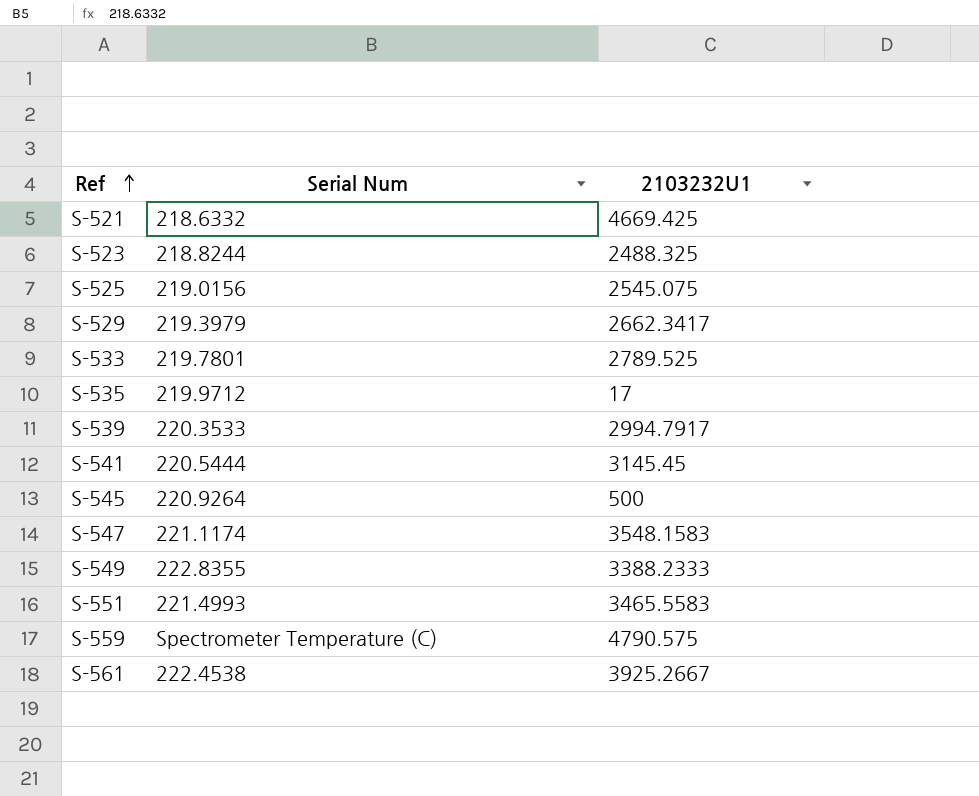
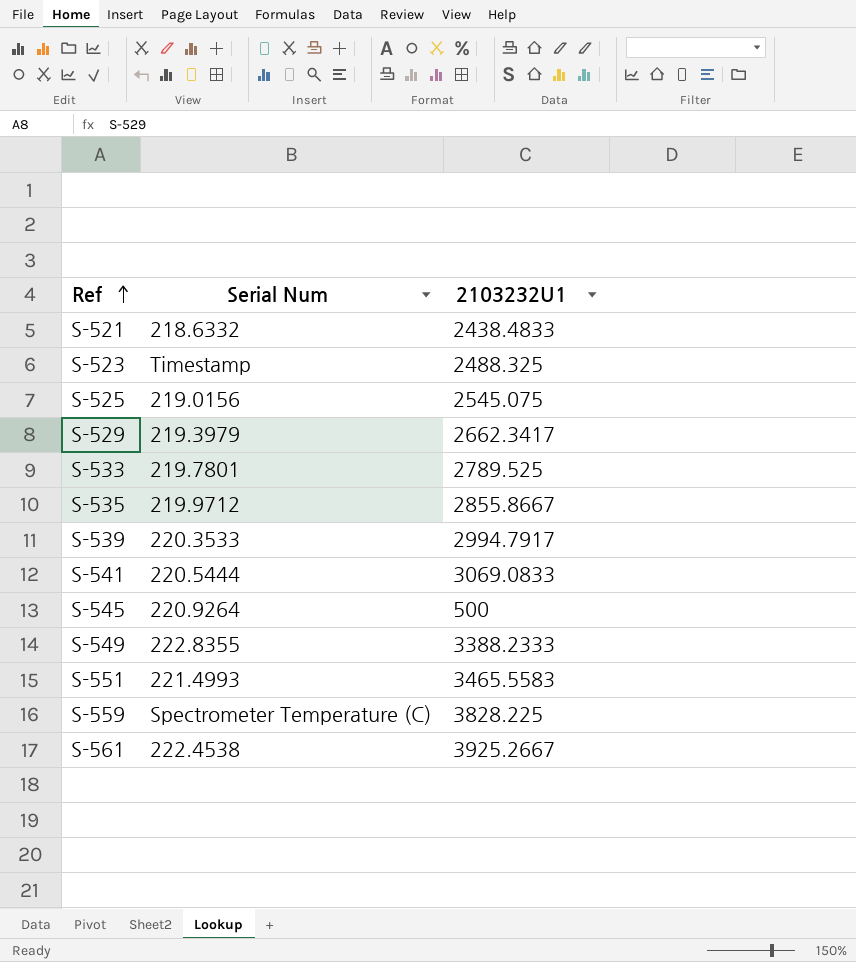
row S-547: 221.1174 | 3548.1583 -> none
S-521 | 2103232U1: 4669.425 -> 2438.4833
S-523 | Serial Num: 218.8244 -> Timestamp
S-535 | 2103232U1: 17 -> 2855.8667
S-541 | 2103232U1: 3145.45 -> 3069.0833
S-559 | 2103232U1: 4790.575 -> 3828.225

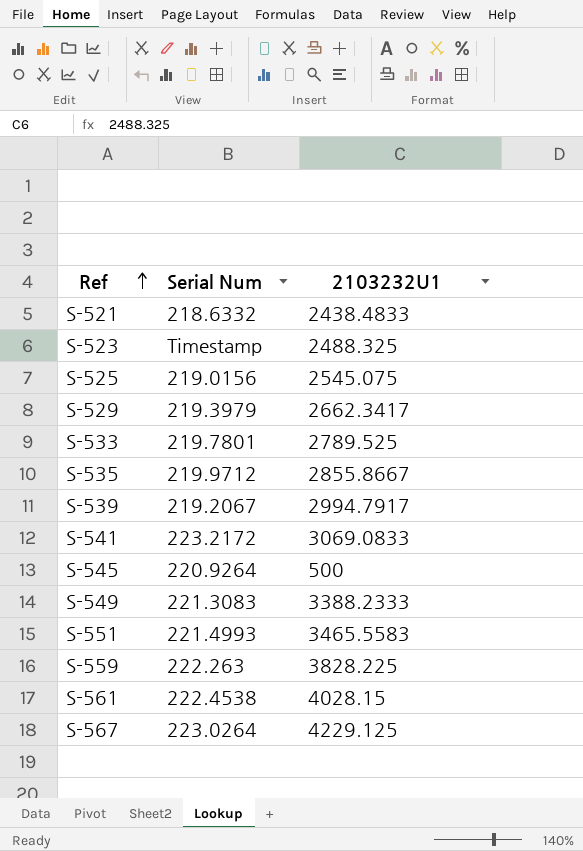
S-539 | Serial Num: 220.3533 -> 219.2067
S-541 | Serial Num: 220.5444 -> 223.2172
S-549 | Serial Num: 222.8355 -> 221.3083
S-559 | Serial Num: Spectrometer Temperature (C) -> 222.263
S-561 | 2103232U1: 3925.2667 -> 4028.15
row S-567: none -> 223.0264 | 4229.125

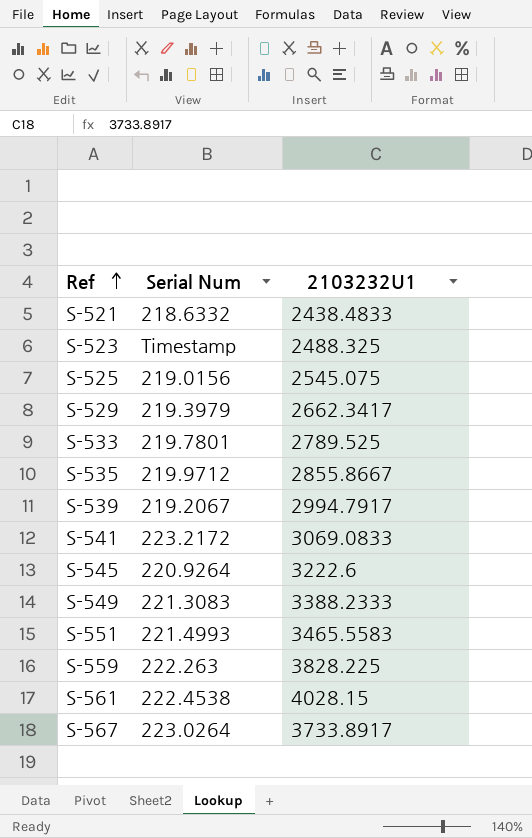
S-545 | 2103232U1: 500 -> 3222.6
S-567 | 2103232U1: 4229.125 -> 3733.8917

